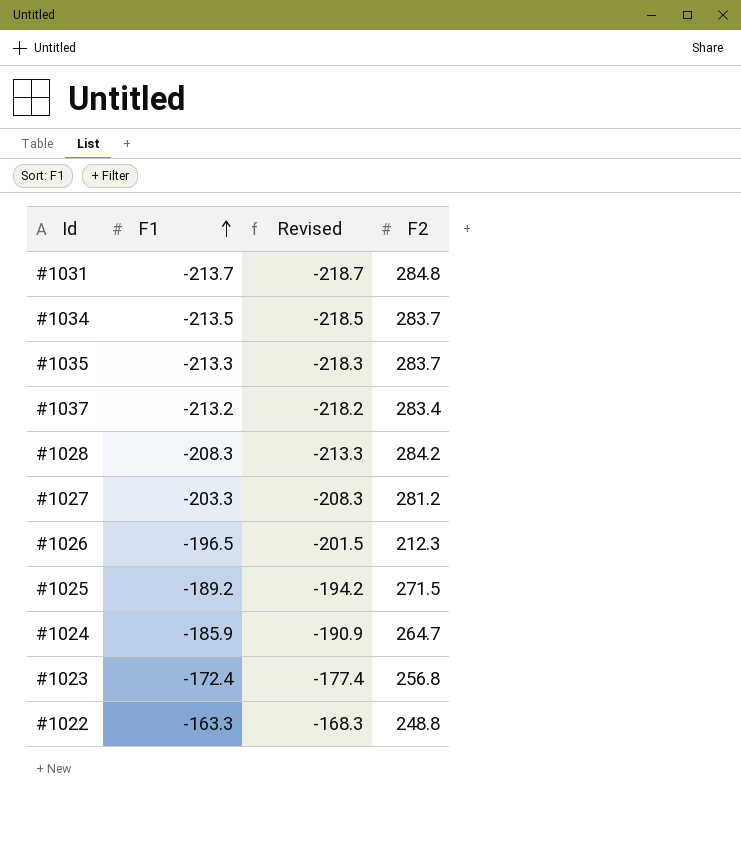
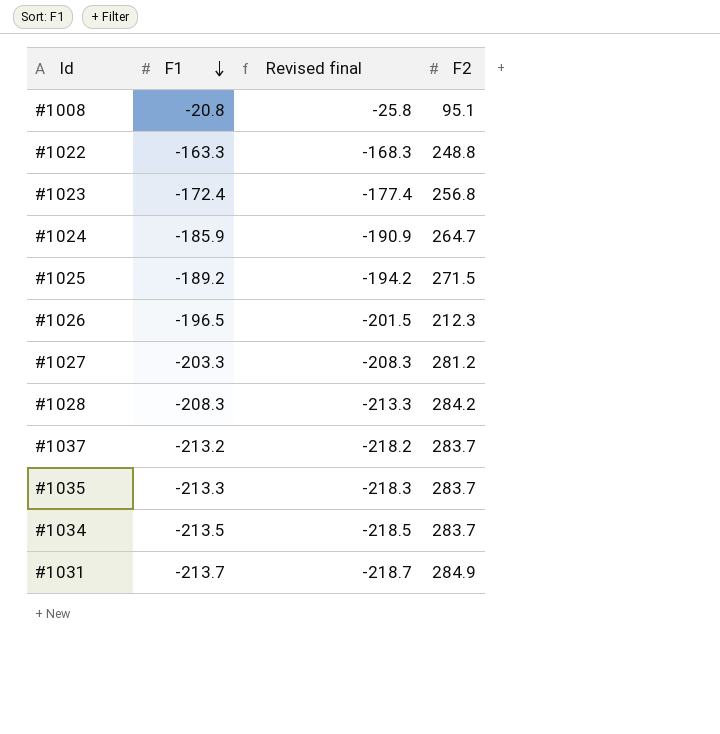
row order: F1 ascending -> F1 descending
column name: Revised -> Revised final
row #1008: none -> -20.8 | -25.8 | 95.1
#1037 | F2: 283.4 -> 283.7
#1031 | F2: 284.8 -> 284.9

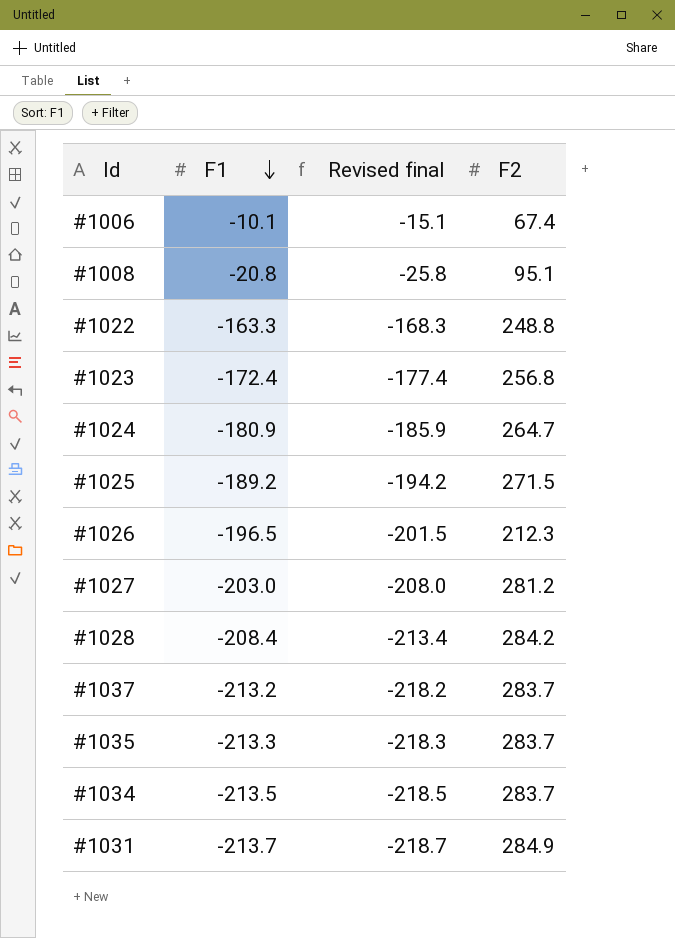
row #1006: none -> -10.1 | -15.1 | 67.4
#1024 | F1: -185.9 -> -180.9
#1024 | Revised final: -190.9 -> -185.9
#1027 | F1: -203.3 -> -203.0
#1027 | Revised final: -208.3 -> -208.0
#1028 | F1: -208.3 -> -208.4
#1028 | Revised final: -213.3 -> -213.4

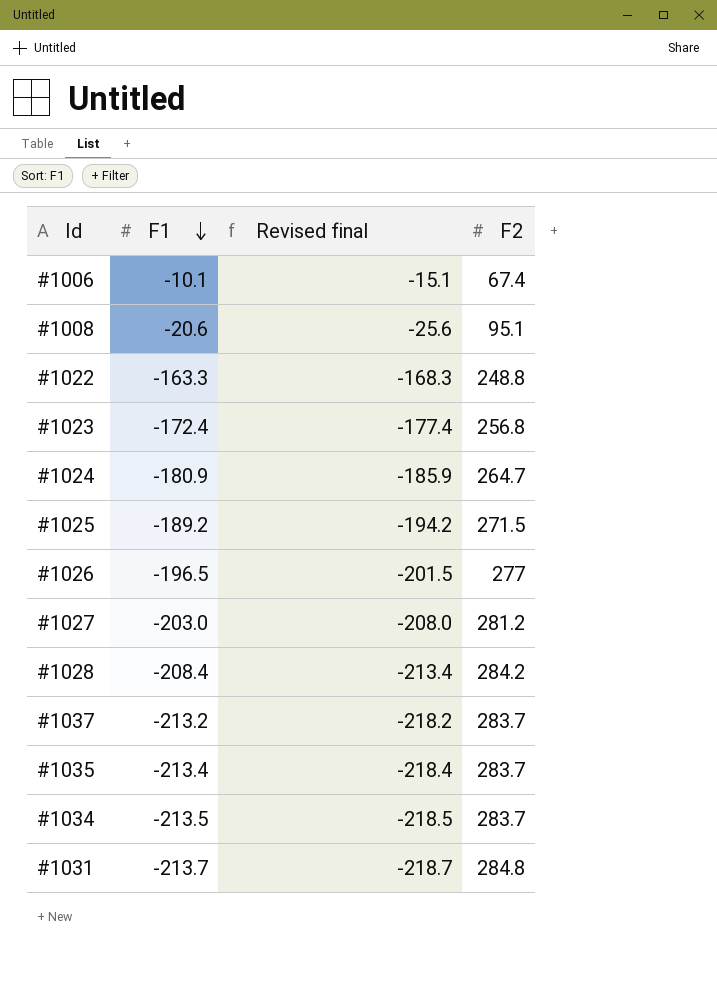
#1008 | F1: -20.8 -> -20.6
#1008 | Revised final: -25.8 -> -25.6
#1026 | F2: 212.3 -> 277
#1035 | F1: -213.3 -> -213.4
#1035 | Revised final: -218.3 -> -218.4
#1031 | F2: 284.9 -> 284.8

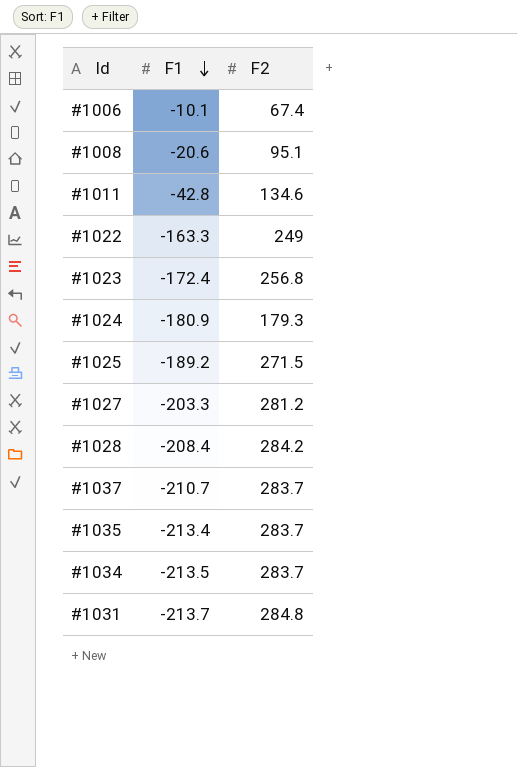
column Revised final | formula: [F1] - 5 -> none
row #1026: -196.5 | -201.5 | 277 -> none
row #1011: none -> -42.8 | 134.6
#1022 | F2: 248.8 -> 249
#1024 | F2: 264.7 -> 179.3
#1027 | F1: -203.0 -> -203.3
#1037 | F1: -213.2 -> -210.7

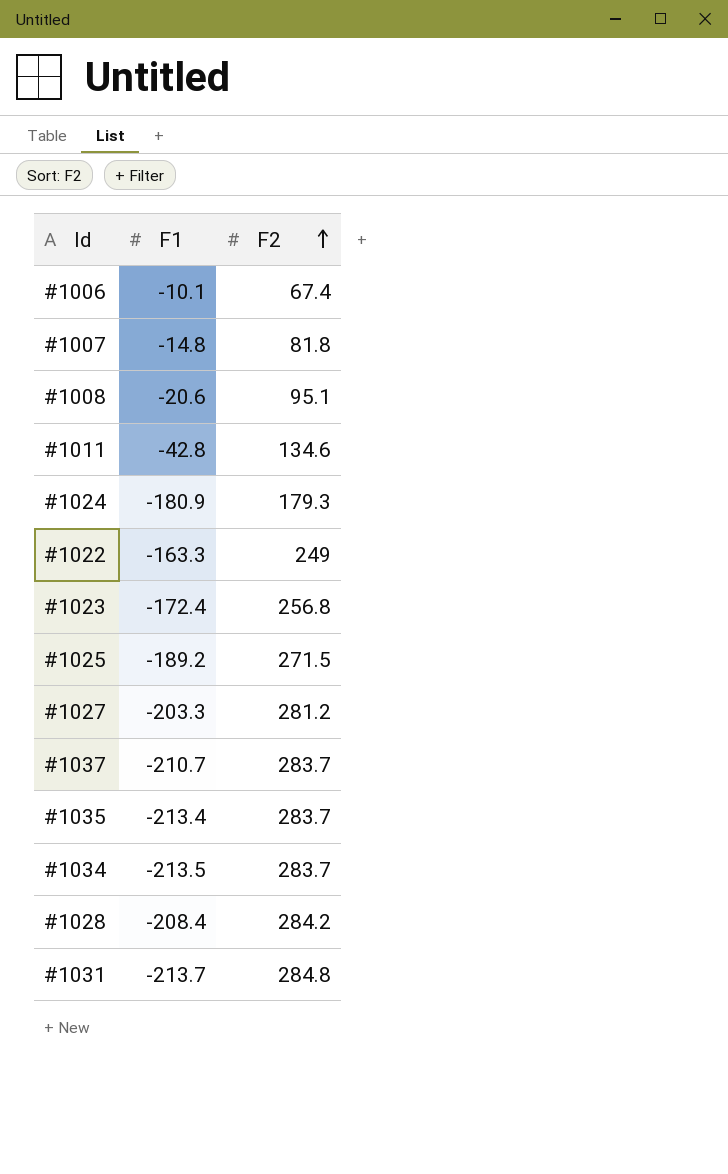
row order: F1 descending -> F2 ascending
row #1007: none -> -14.8 | 81.8

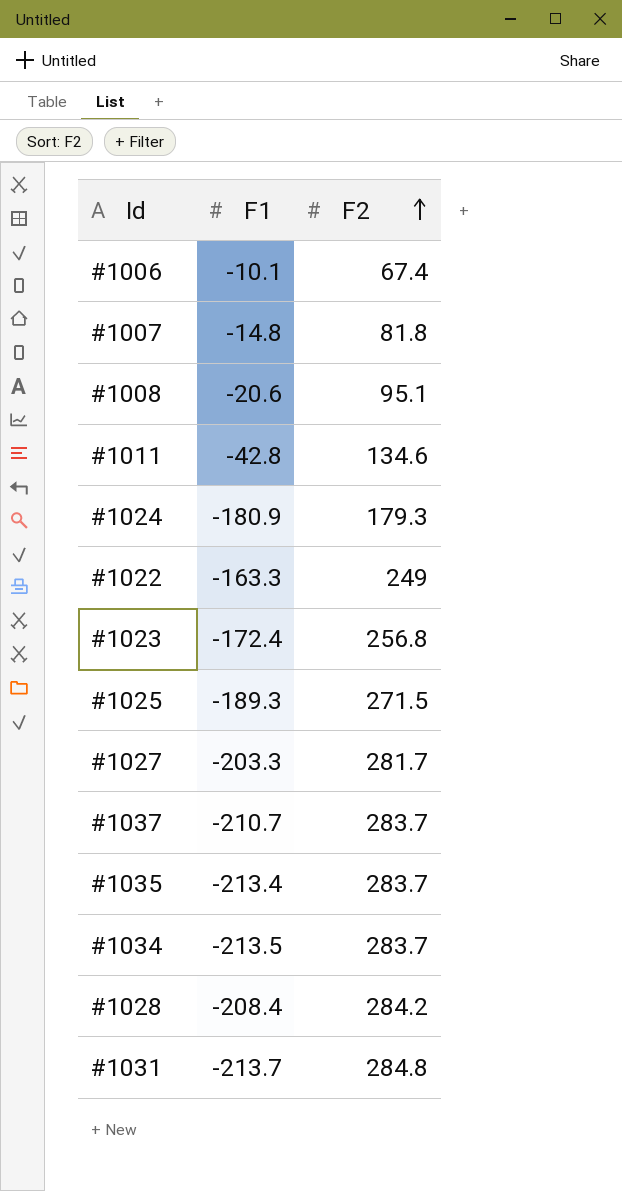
#1025 | F1: -189.2 -> -189.3
#1027 | F2: 281.2 -> 281.7

